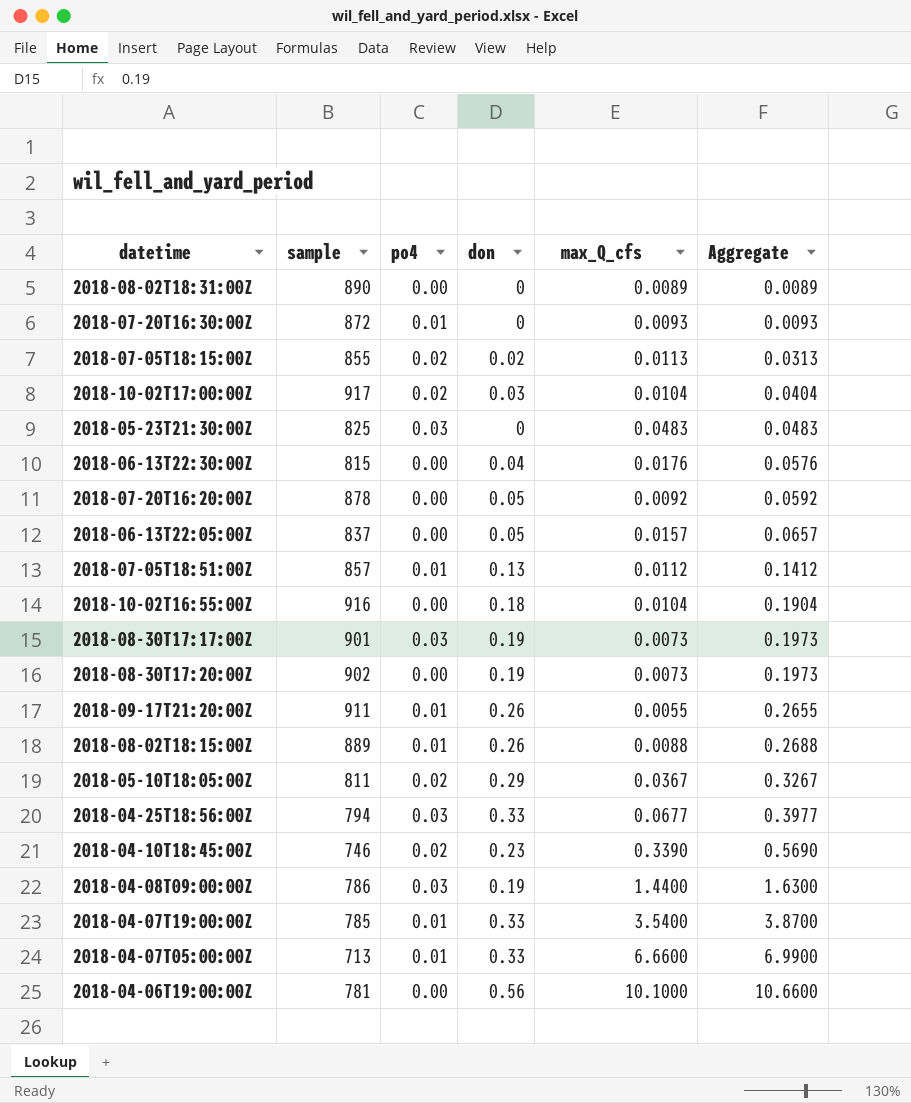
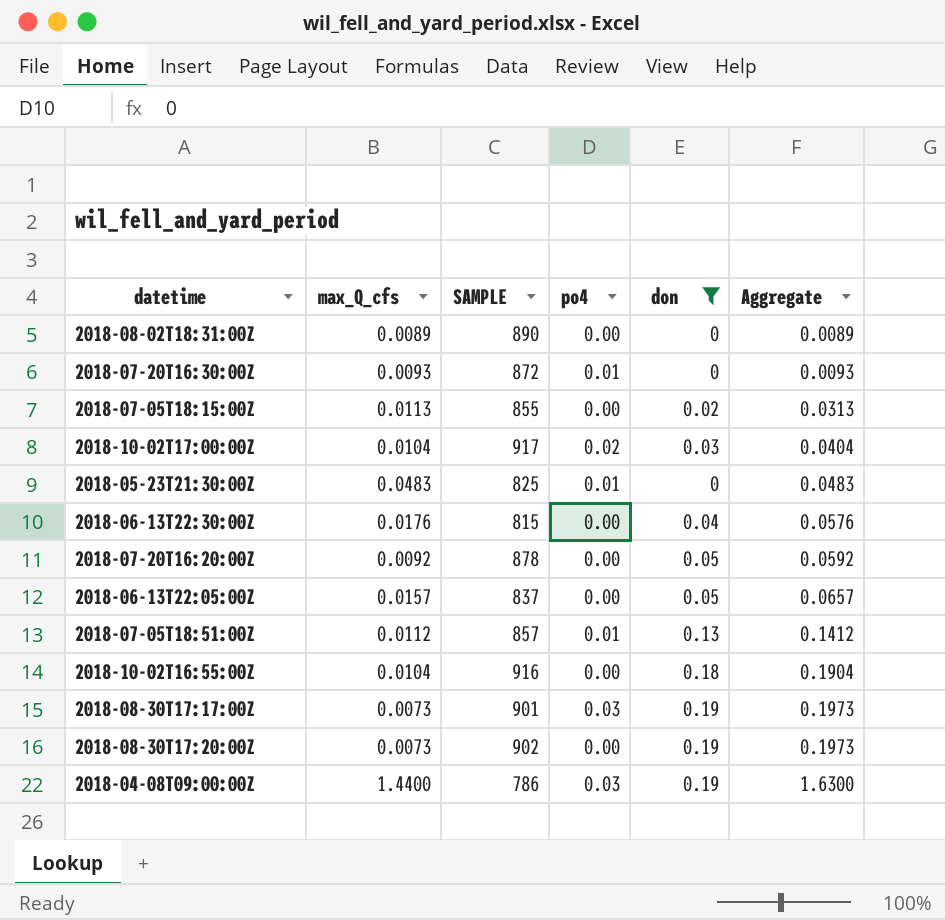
filter: none -> don <= 0.19
column max_Q_cfs | position: 5 -> 2
column name: sample -> SAMPLE
2018-07-05T18:15:00Z | po4: 0.02 -> 0.00
2018-05-23T21:30:00Z | po4: 0.03 -> 0.01

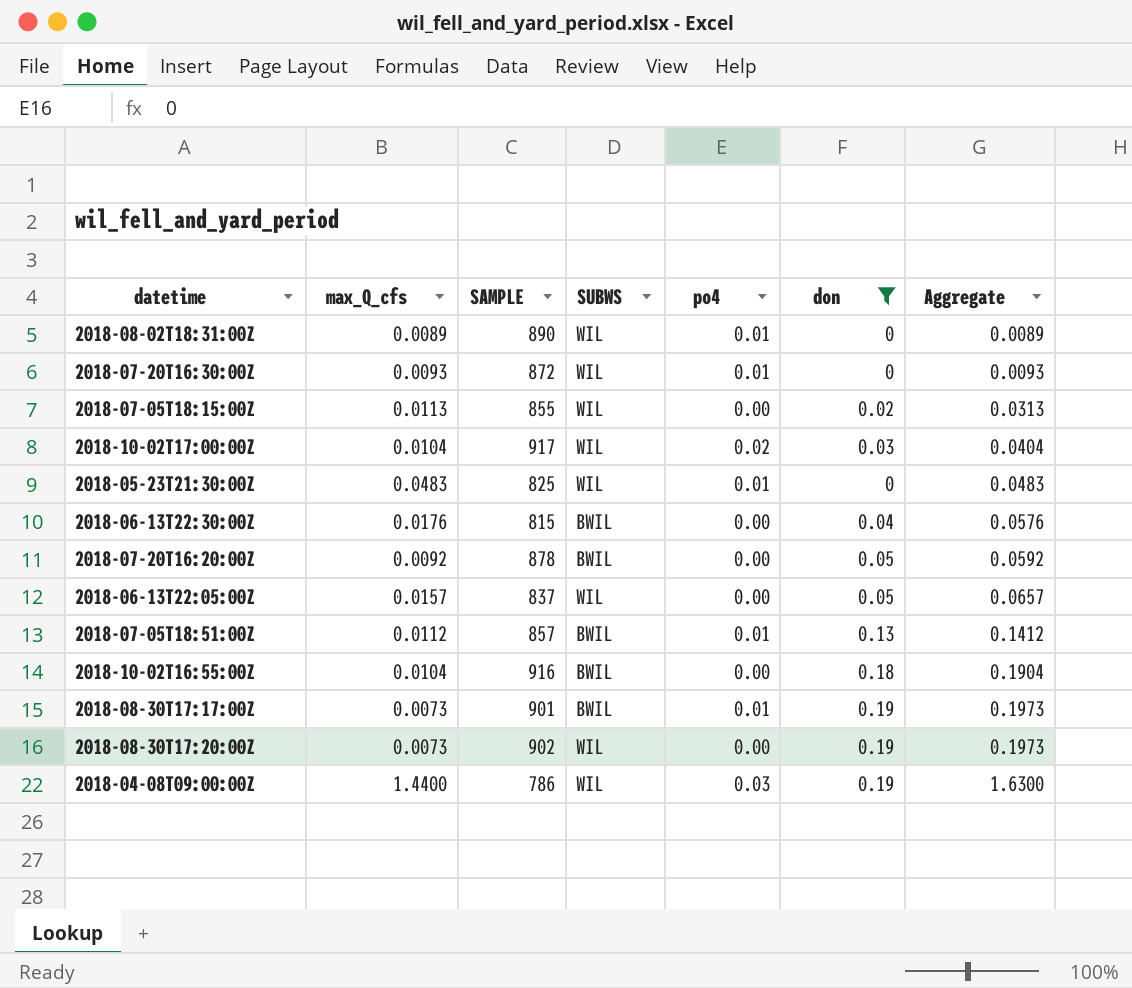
column SUBWS | position: none -> 4
2018-08-02T18:31:00Z | po4: 0.00 -> 0.01
2018-08-30T17:17:00Z | po4: 0.03 -> 0.01

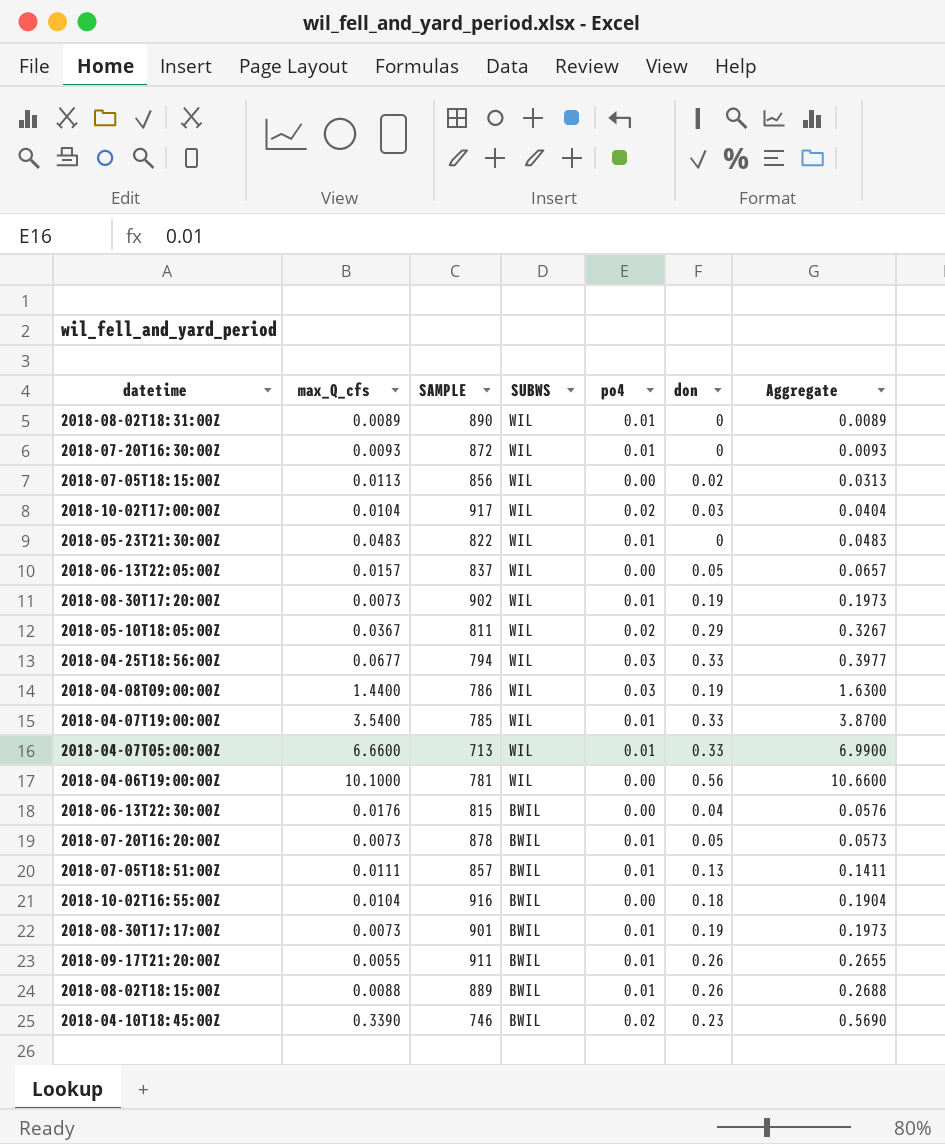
filter: don <= 0.19 -> none
row order: Aggregate ascending -> SUBWS descending
2018-07-05T18:15:00Z | SAMPLE: 855 -> 856
2018-05-23T21:30:00Z | SAMPLE: 825 -> 822
2018-08-30T17:20:00Z | po4: 0.00 -> 0.01
2018-07-20T16:20:00Z | max_Q_cfs: 0.0092 -> 0.0073
2018-07-20T16:20:00Z | po4: 0.00 -> 0.01
2018-07-20T16:20:00Z | Aggregate: 0.0592 -> 0.0573
2018-07-05T18:51:00Z | max_Q_cfs: 0.0112 -> 0.0111
2018-07-05T18:51:00Z | Aggregate: 0.1412 -> 0.1411

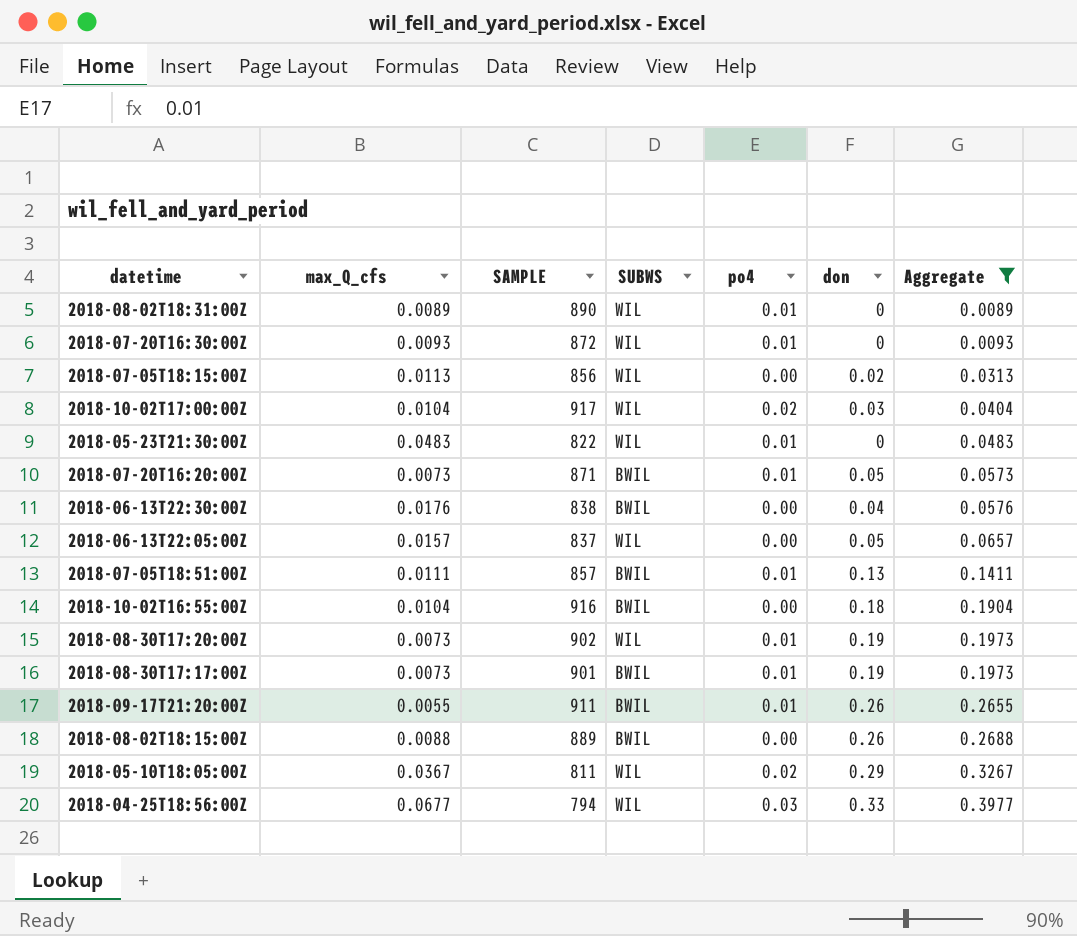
filter: none -> Aggregate <= 0.3977
row order: SUBWS descending -> Aggregate ascending
2018-07-20T16:20:00Z | SAMPLE: 878 -> 871
2018-06-13T22:30:00Z | SAMPLE: 815 -> 838
2018-08-02T18:15:00Z | po4: 0.01 -> 0.00

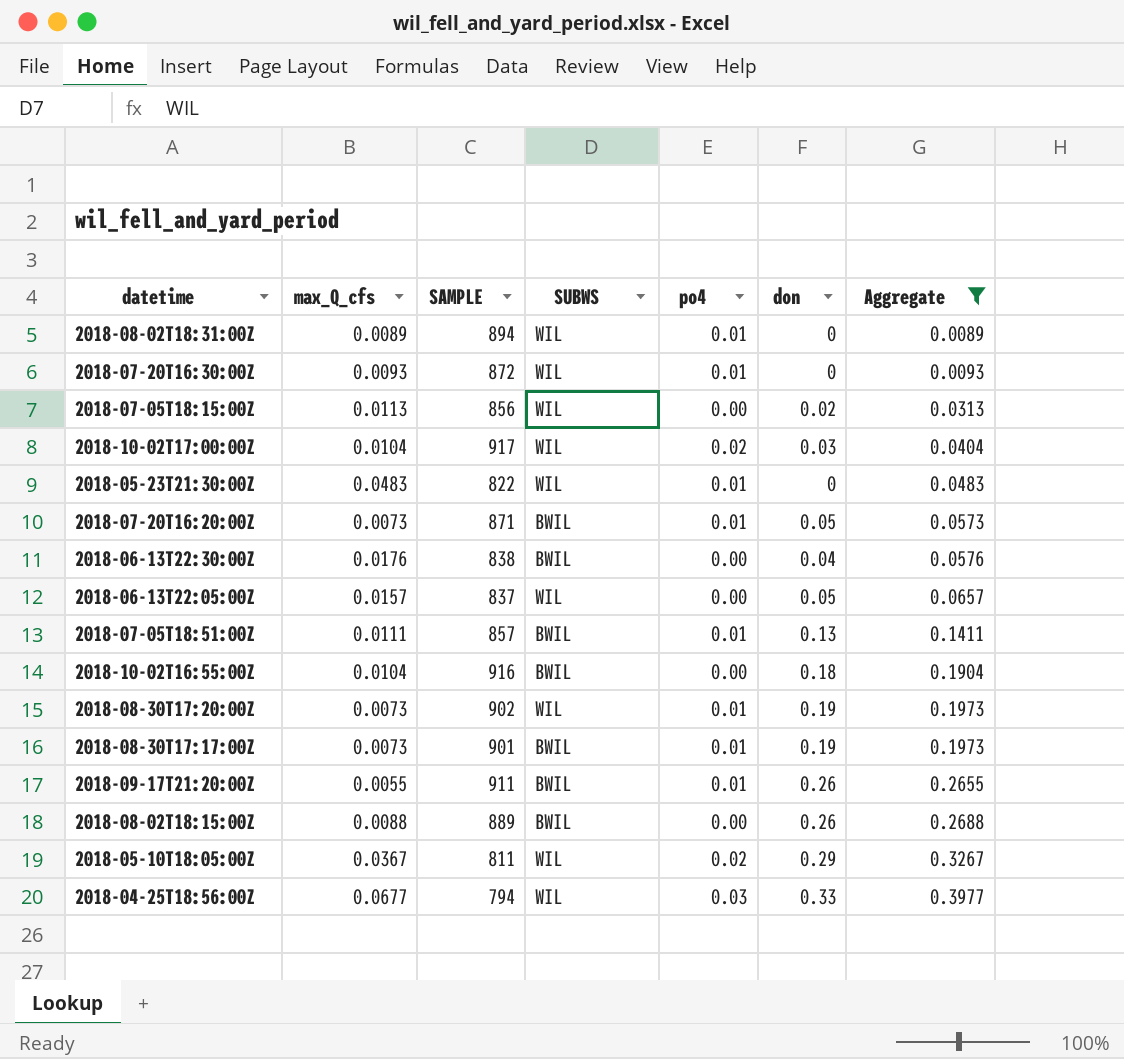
2018-08-02T18:31:00Z | SAMPLE: 890 -> 894

